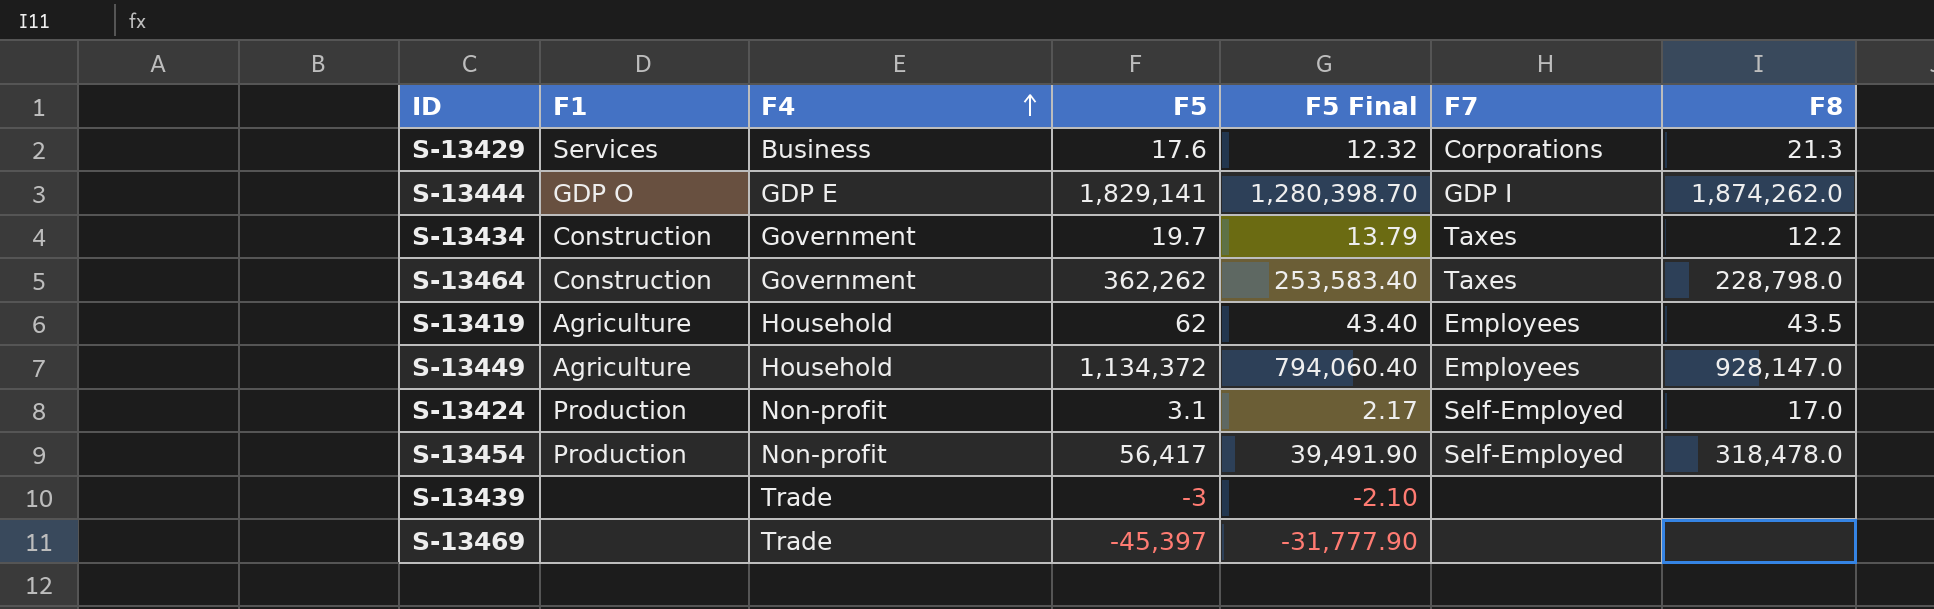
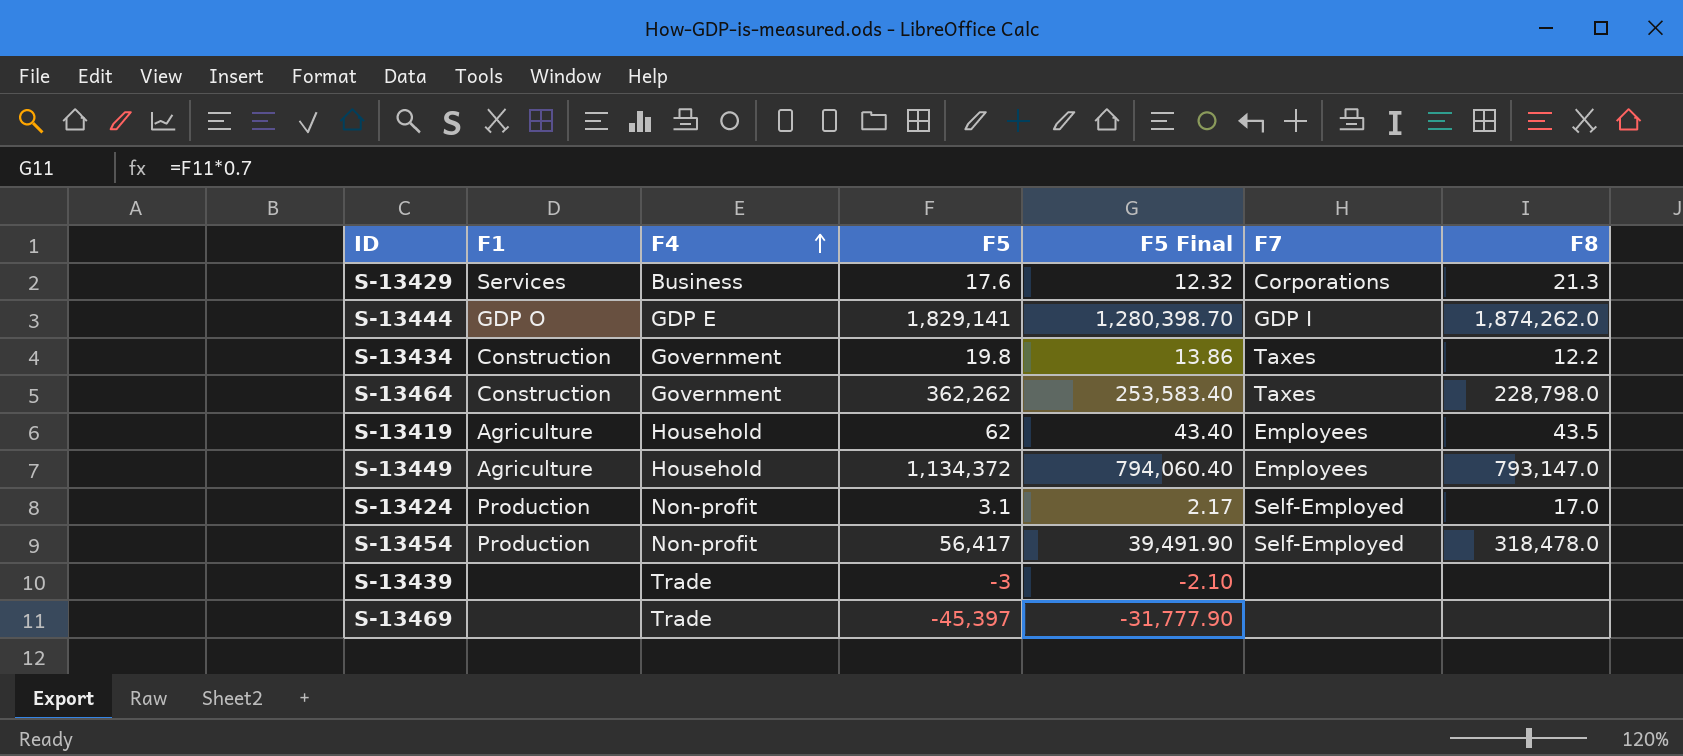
S-13434 | F5: 19.7 -> 19.8
S-13434 | F5 Final: 13.79 -> 13.86
S-13449 | F8: 928,147.0 -> 793,147.0

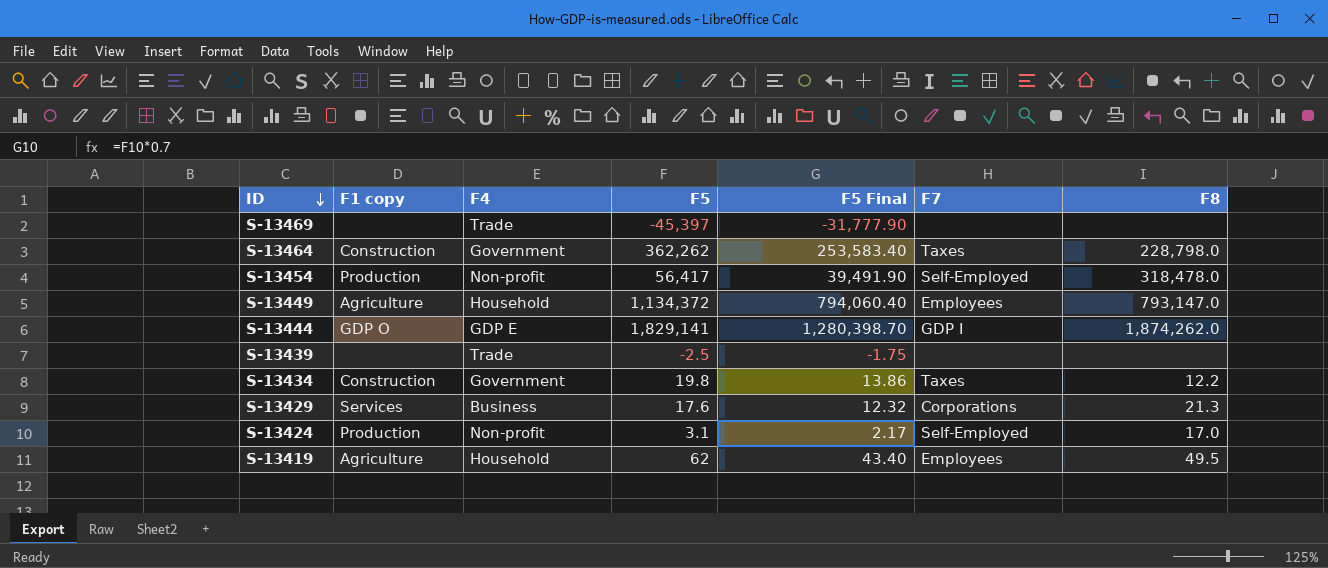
row order: F4 ascending -> ID descending
column name: F1 -> F1 copy
S-13439 | F5: -3 -> -2.5
S-13439 | F5 Final: -2.10 -> -1.75
S-13419 | F8: 43.5 -> 49.5

